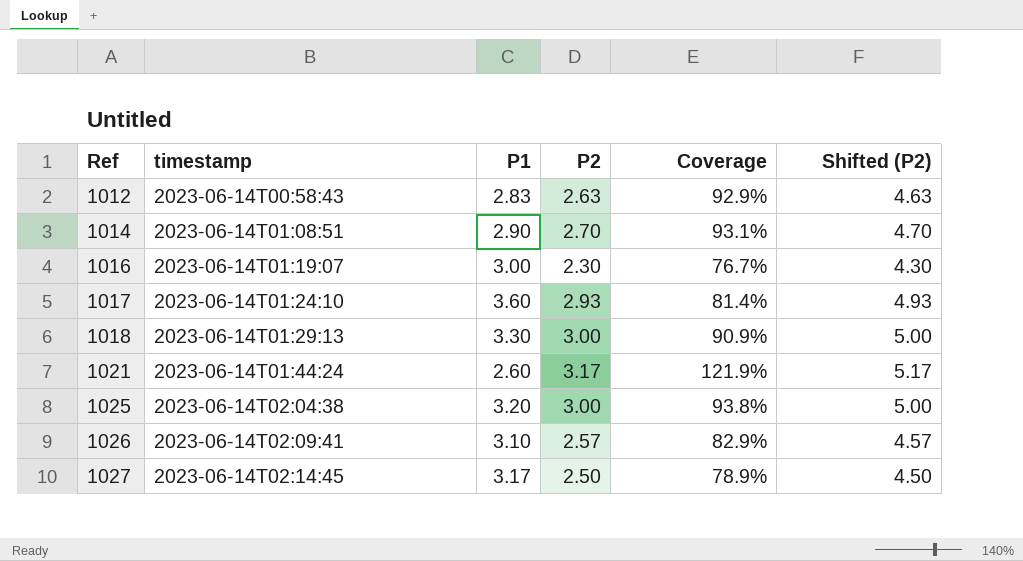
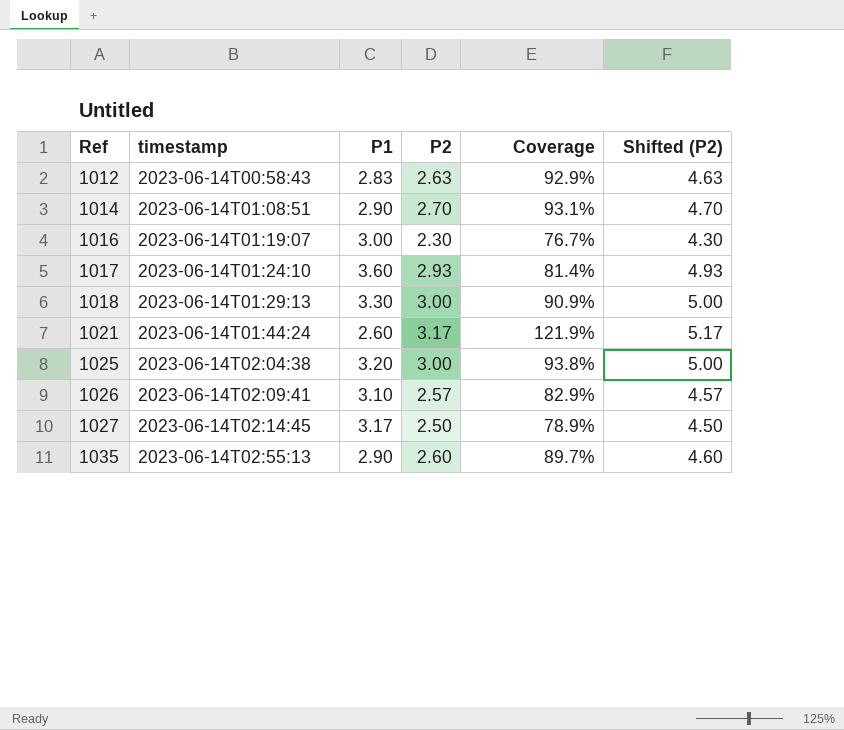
row 1035: none -> 2023-06-14T02:55:13 | 2.90 | 2.60 | 89.7% | 4.60

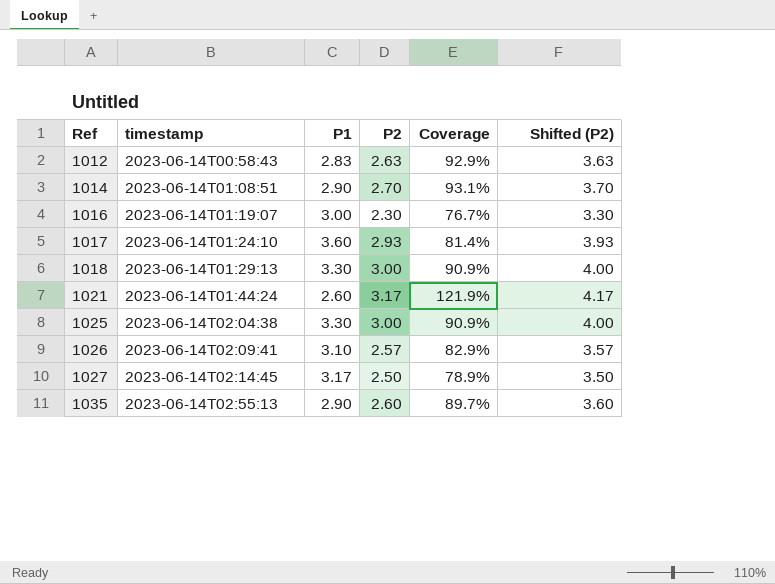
column Shifted (P2) | formula: [P2] + 2 -> [P2] + 1
1025 | P1: 3.20 -> 3.30
1025 | Coverage: 93.8% -> 90.9%

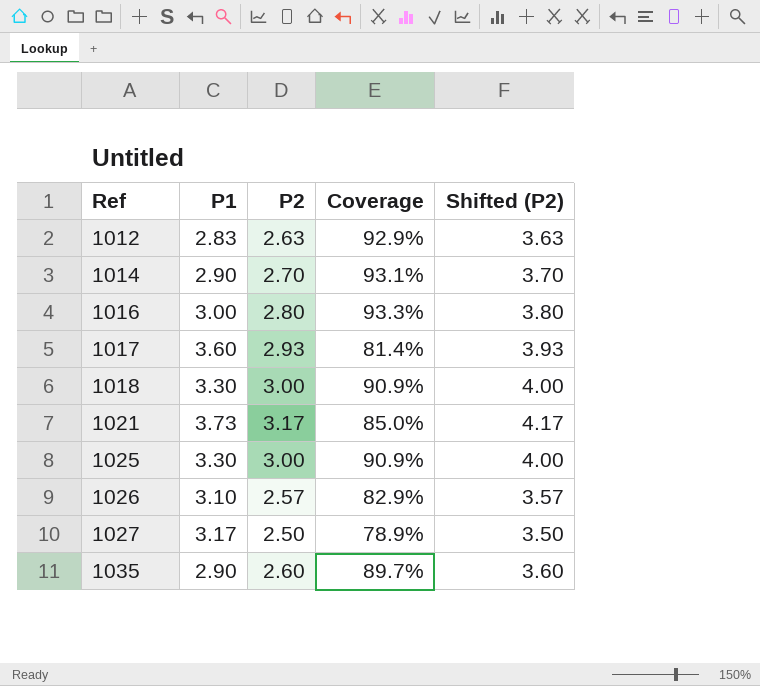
column timestamp | position: 2 -> none
1016 | P2: 2.30 -> 2.80
1016 | Coverage: 76.7% -> 93.3%
1016 | Shifted (P2): 3.30 -> 3.80
1021 | P1: 2.60 -> 3.73
1021 | Coverage: 121.9% -> 85.0%

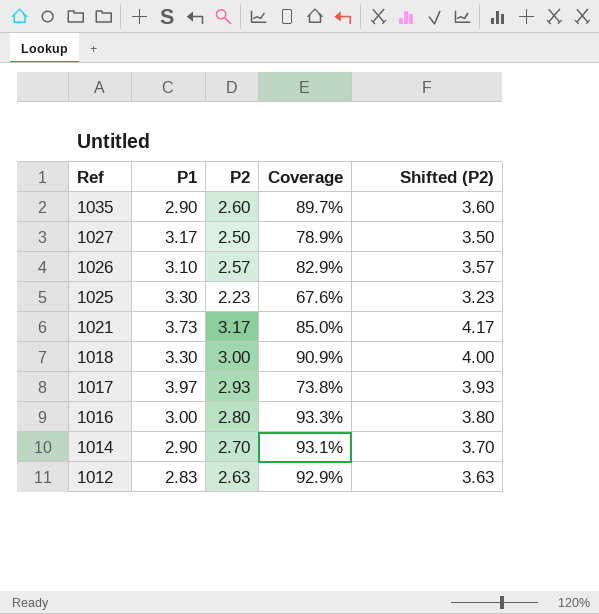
row order: Ref ascending -> Ref descending
1025 | P2: 3.00 -> 2.23
1025 | Coverage: 90.9% -> 67.6%
1025 | Shifted (P2): 4.00 -> 3.23
1017 | P1: 3.60 -> 3.97
1017 | Coverage: 81.4% -> 73.8%

